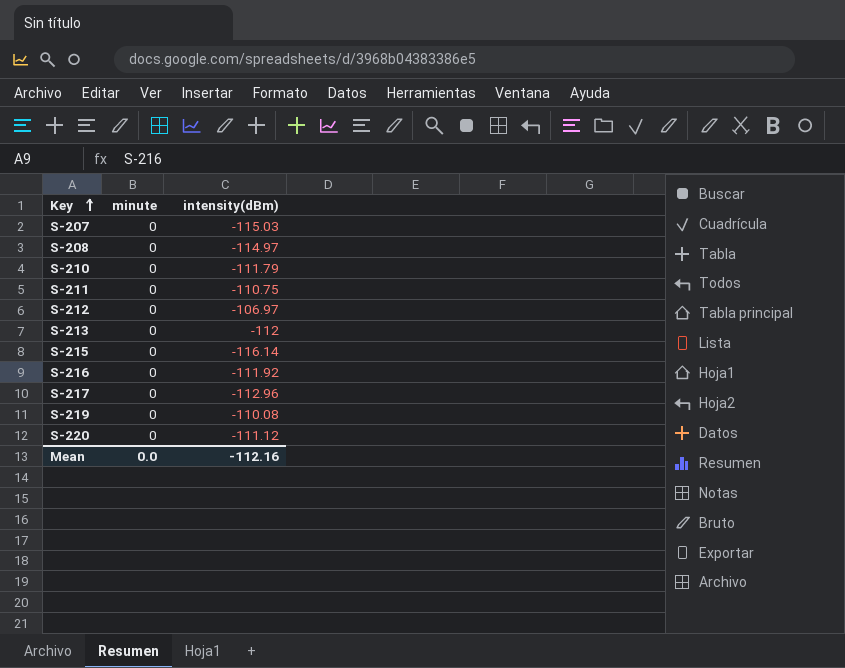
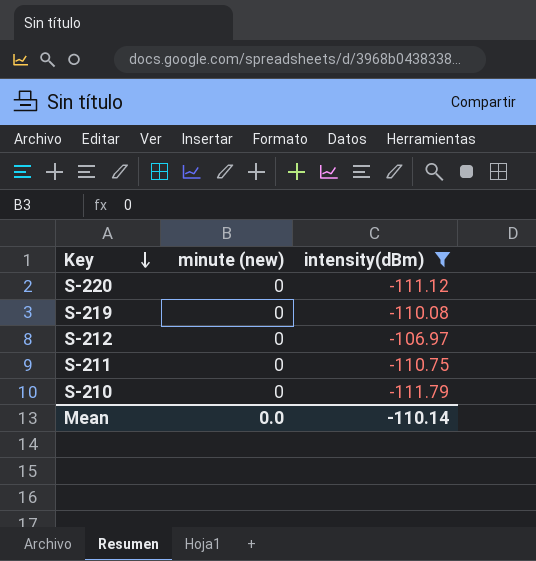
filter: none -> intensity(dBm) >= -111.79
row order: Key ascending -> Key descending
column name: minute -> minute (new)
Mean | intensity(dBm): -112.16 -> -110.14

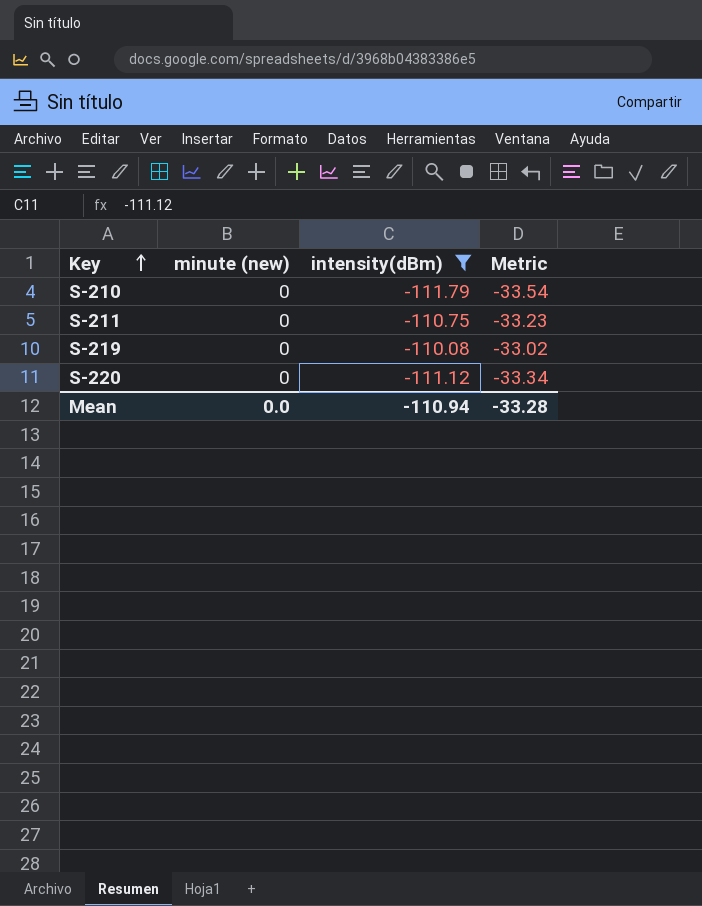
row order: Key descending -> Key ascending
column Metric | formula: none -> [intensity(dBm)] * 0.3
row S-212: 0 | -106.97 -> none
Mean | intensity(dBm): -110.14 -> -110.94

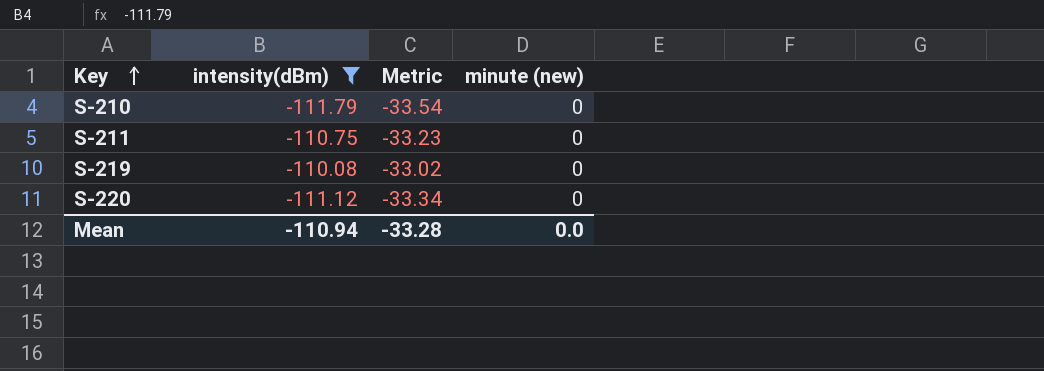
column minute (new) | position: 2 -> 4

